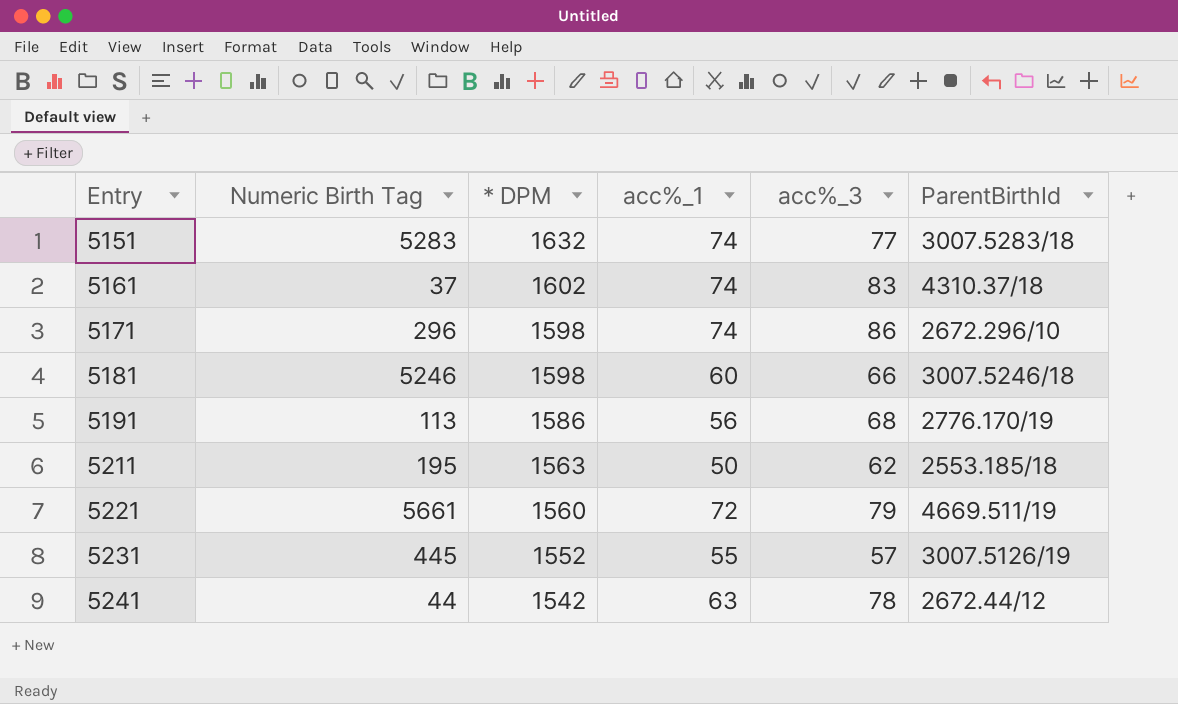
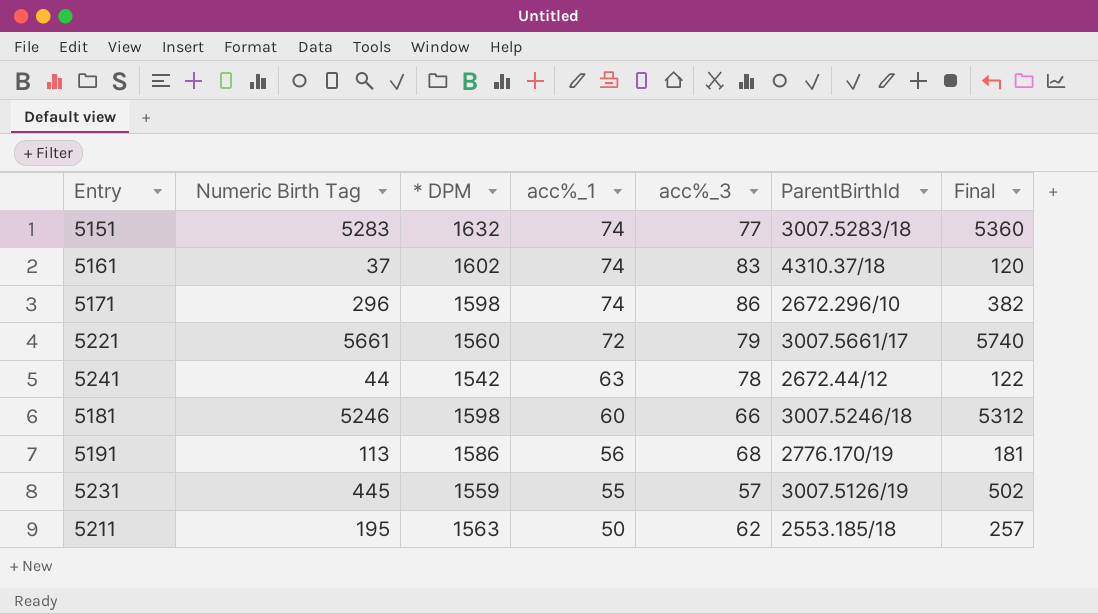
row order: Entry ascending -> acc%_1 descending
column Final | formula: none -> [Numeric Birth Tag] + [acc%_3]
5221 | ParentBirthId: 4669.511/19 -> 3007.5661/17
5231 | * DPM: 1552 -> 1559

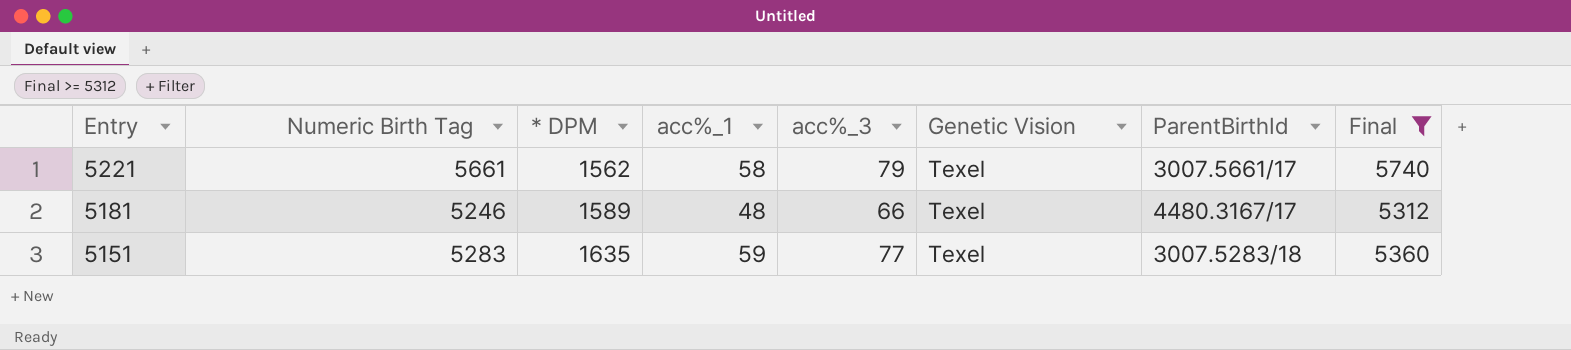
filter: none -> Final >= 5312
row order: acc%_1 descending -> Entry descending
column Genetic Vision | position: none -> 6
5221 | * DPM: 1560 -> 1562
5221 | acc%_1: 72 -> 58
5181 | * DPM: 1598 -> 1589
5181 | acc%_1: 60 -> 48
5181 | ParentBirthId: 3007.5246/18 -> 4480.3167/17
5151 | * DPM: 1632 -> 1635
5151 | acc%_1: 74 -> 59

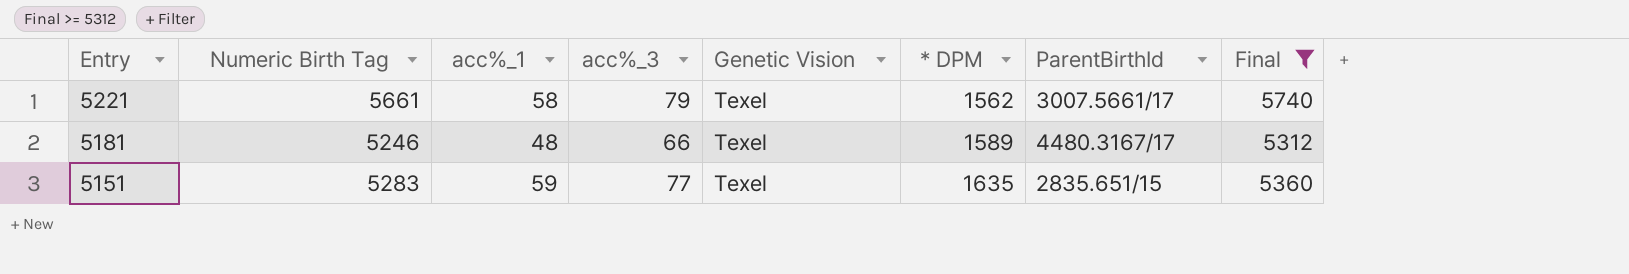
column * DPM | position: 3 -> 6
5151 | ParentBirthId: 3007.5283/18 -> 2835.651/15

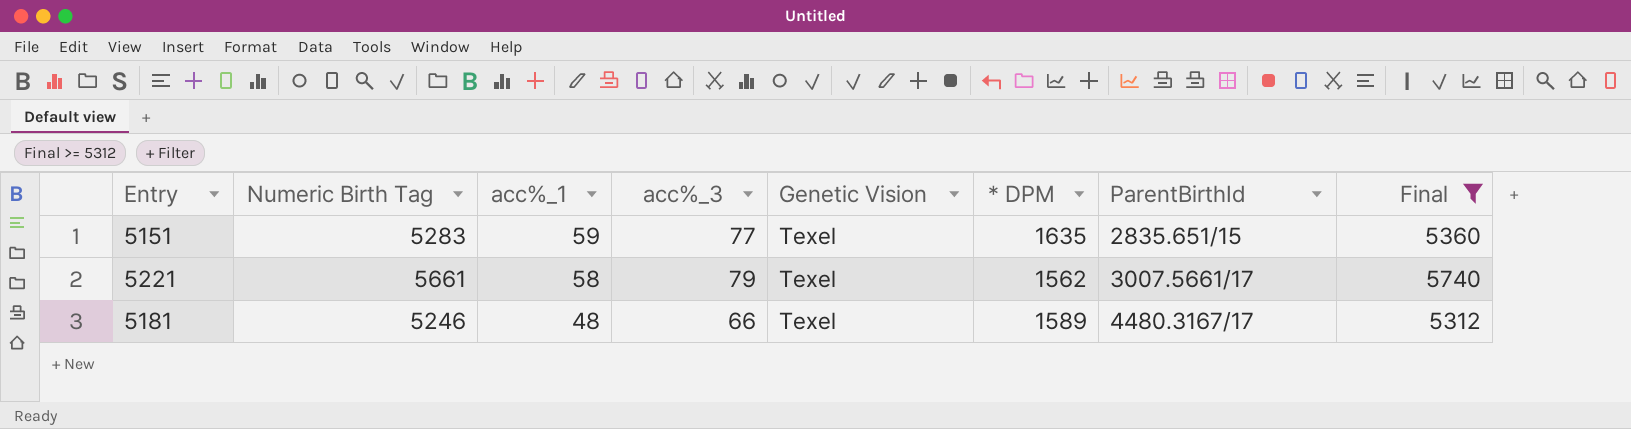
row order: Entry descending -> acc%_1 descending

